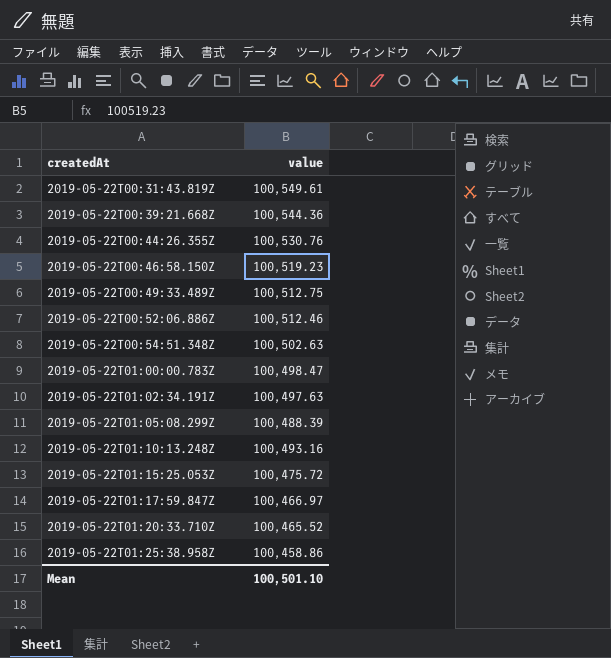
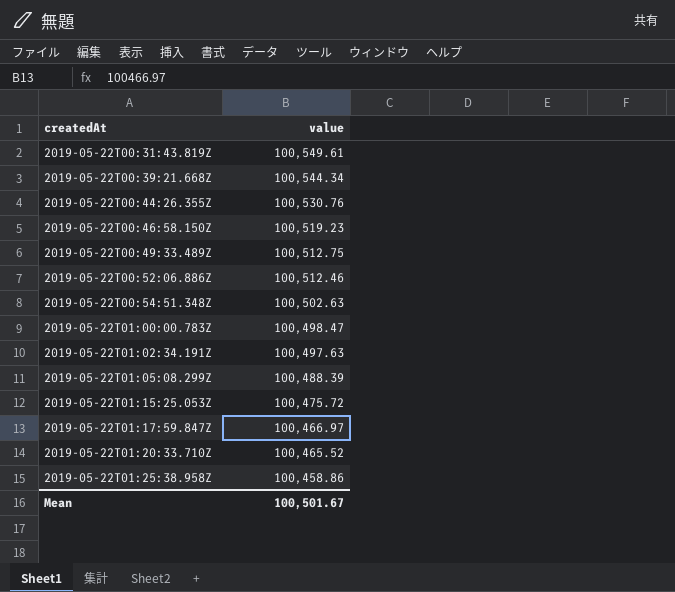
row 2019-05-22T01:10:13.248Z: 100,493.16 -> none
2019-05-22T00:39:21.668Z | value: 100,544.36 -> 100,544.34
Mean | value: 100,501.10 -> 100,501.67

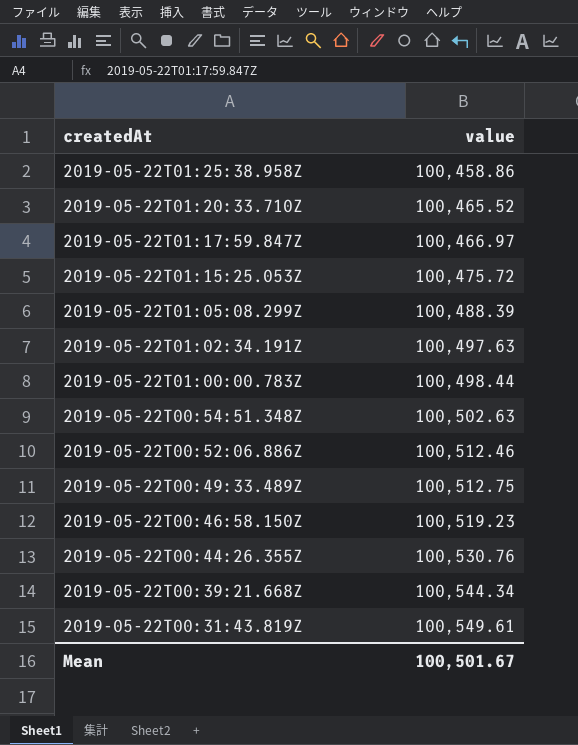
row order: createdAt ascending -> createdAt descending
2019-05-22T01:00:00.783Z | value: 100,498.47 -> 100,498.44

